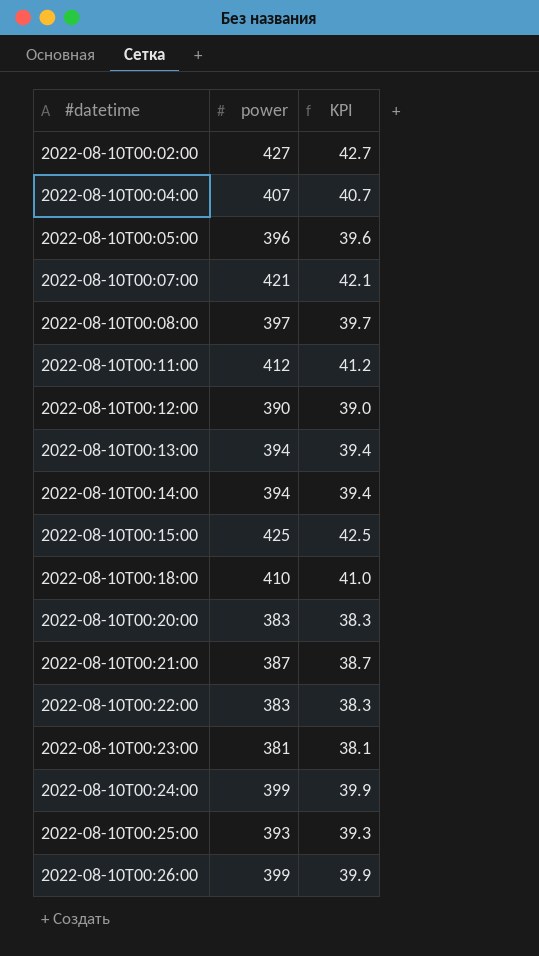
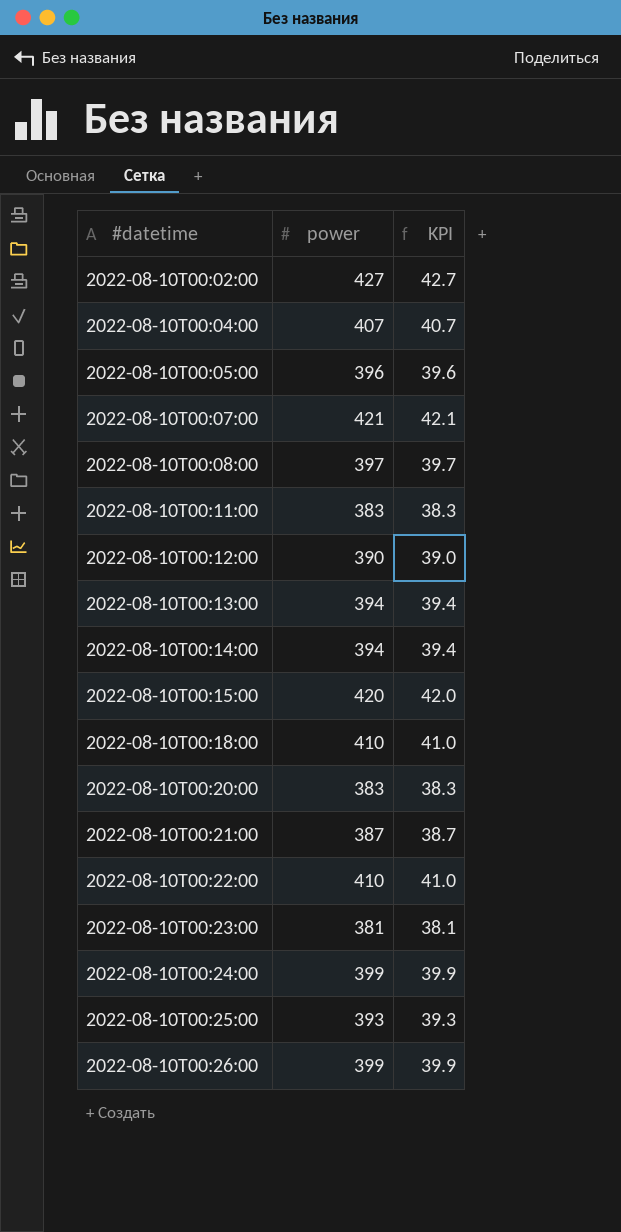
2022-08-10T00:11:00 | power: 412 -> 383
2022-08-10T00:11:00 | KPI: 41.2 -> 38.3
2022-08-10T00:15:00 | power: 425 -> 420
2022-08-10T00:15:00 | KPI: 42.5 -> 42.0
2022-08-10T00:22:00 | power: 383 -> 410
2022-08-10T00:22:00 | KPI: 38.3 -> 41.0

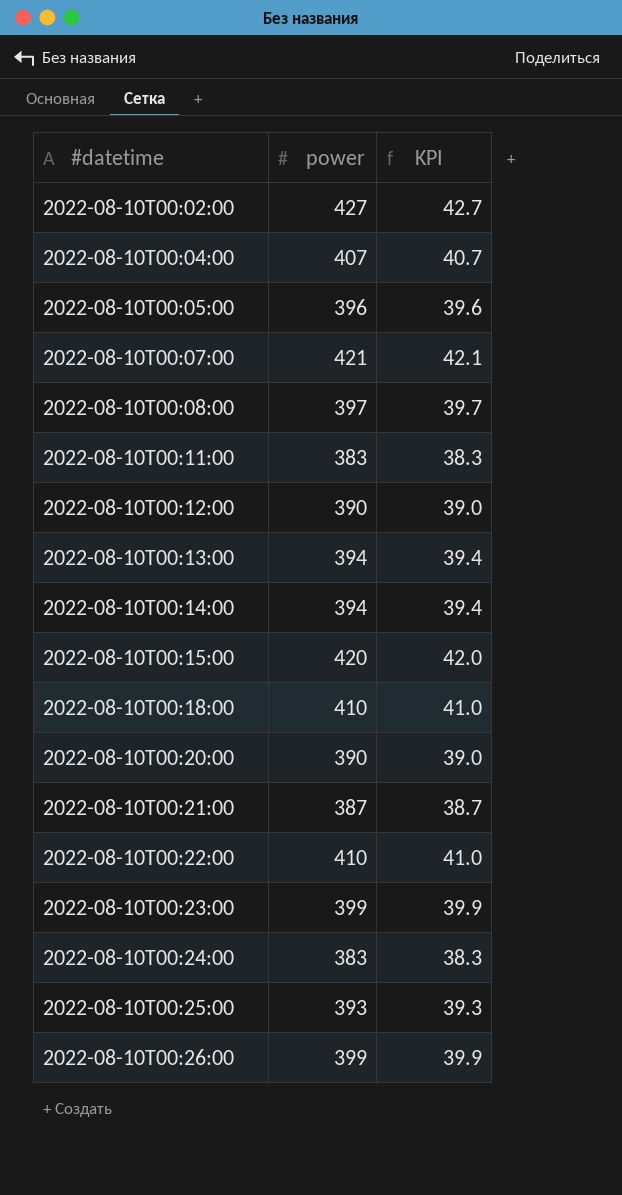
2022-08-10T00:20:00 | power: 383 -> 390
2022-08-10T00:20:00 | KPI: 38.3 -> 39.0
2022-08-10T00:23:00 | power: 381 -> 399
2022-08-10T00:23:00 | KPI: 38.1 -> 39.9
2022-08-10T00:24:00 | power: 399 -> 383
2022-08-10T00:24:00 | KPI: 39.9 -> 38.3

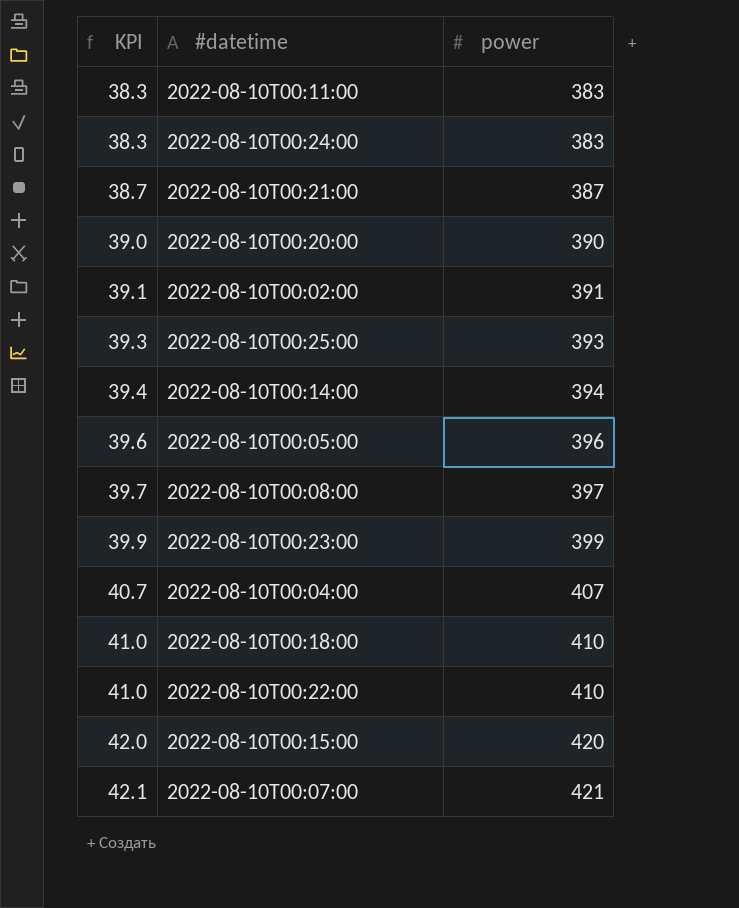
row order: #datetime ascending -> KPI ascending
column KPI | position: 3 -> 1
row 2022-08-10T00:12:00: 390 | 39.0 -> none
row 2022-08-10T00:13:00: 394 | 39.4 -> none
row 2022-08-10T00:26:00: 399 | 39.9 -> none
2022-08-10T00:02:00 | KPI: 42.7 -> 39.1
2022-08-10T00:02:00 | power: 427 -> 391

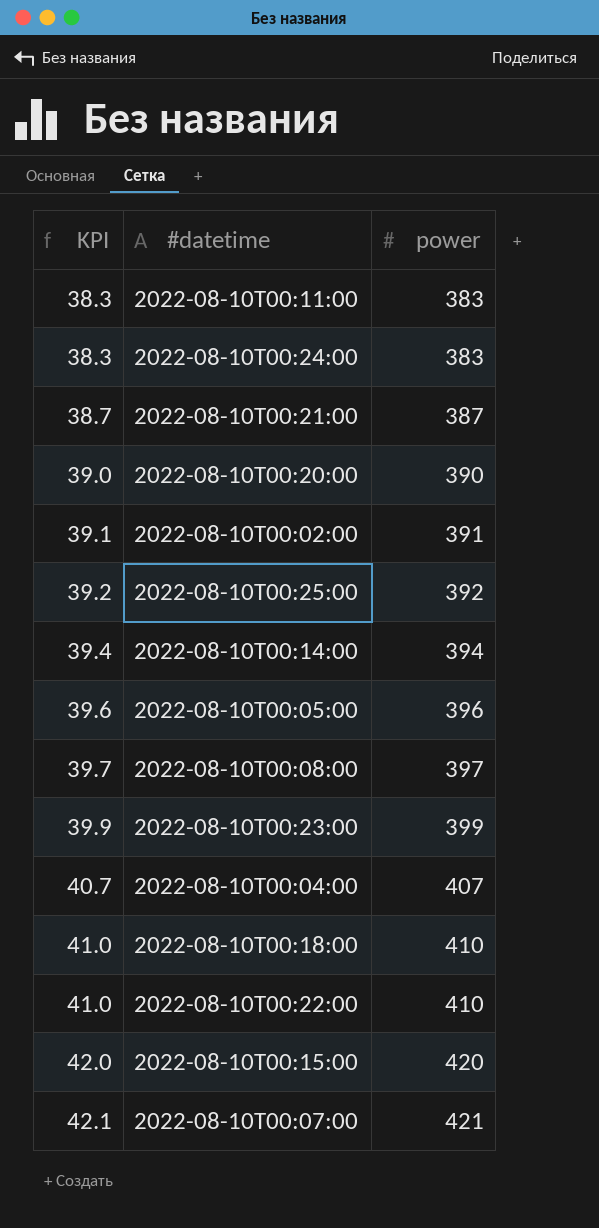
2022-08-10T00:25:00 | KPI: 39.3 -> 39.2
2022-08-10T00:25:00 | power: 393 -> 392

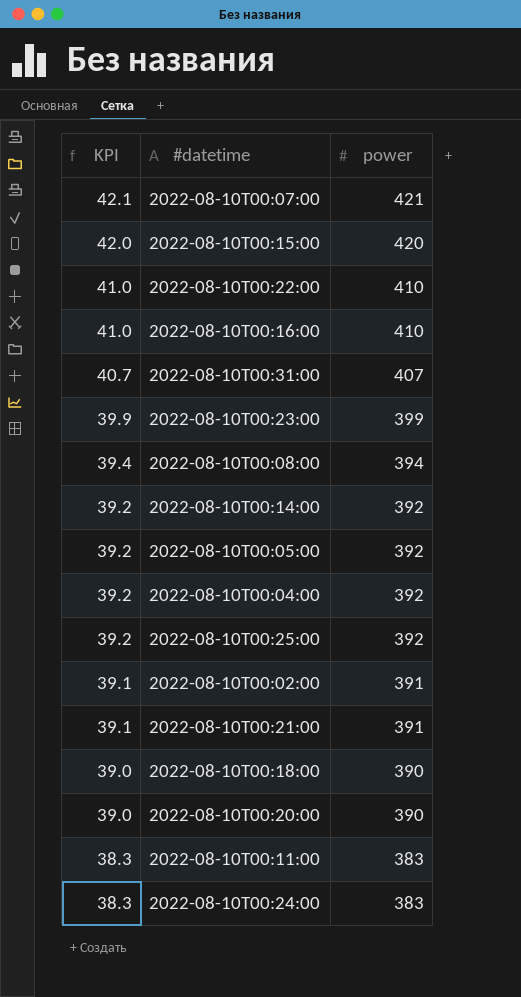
row order: KPI ascending -> KPI descending
row 2022-08-10T00:16:00: none -> 41.0 | 410
row 2022-08-10T00:31:00: none -> 40.7 | 407
2022-08-10T00:08:00 | KPI: 39.7 -> 39.4
2022-08-10T00:08:00 | power: 397 -> 394
2022-08-10T00:14:00 | KPI: 39.4 -> 39.2
2022-08-10T00:14:00 | power: 394 -> 392
2022-08-10T00:05:00 | KPI: 39.6 -> 39.2
2022-08-10T00:05:00 | power: 396 -> 392
2022-08-10T00:04:00 | KPI: 40.7 -> 39.2
2022-08-10T00:04:00 | power: 407 -> 392
2022-08-10T00:21:00 | KPI: 38.7 -> 39.1
2022-08-10T00:21:00 | power: 387 -> 391
2022-08-10T00:18:00 | KPI: 41.0 -> 39.0
2022-08-10T00:18:00 | power: 410 -> 390

